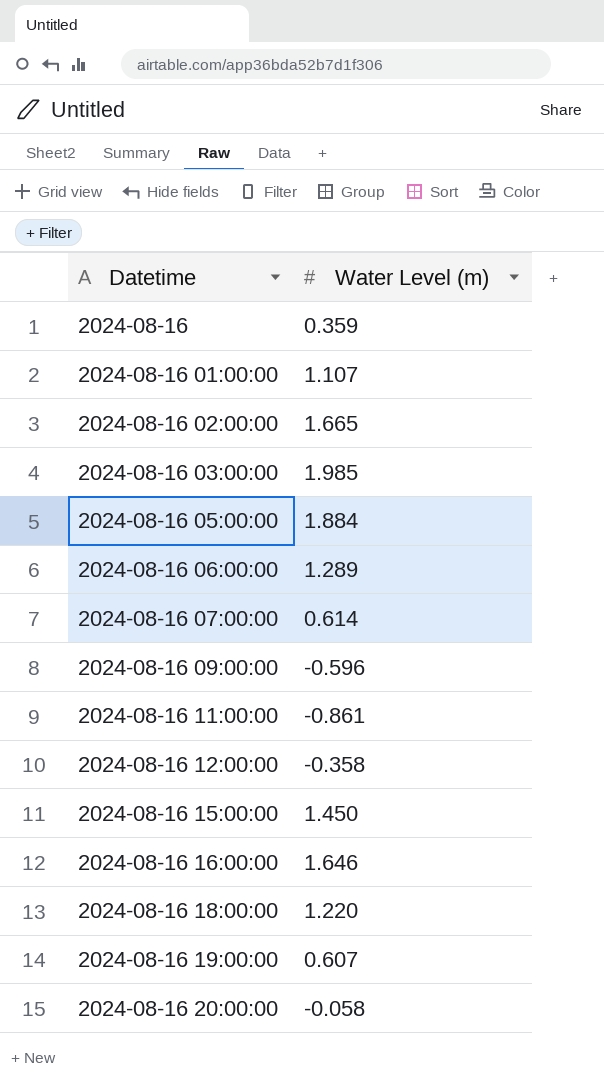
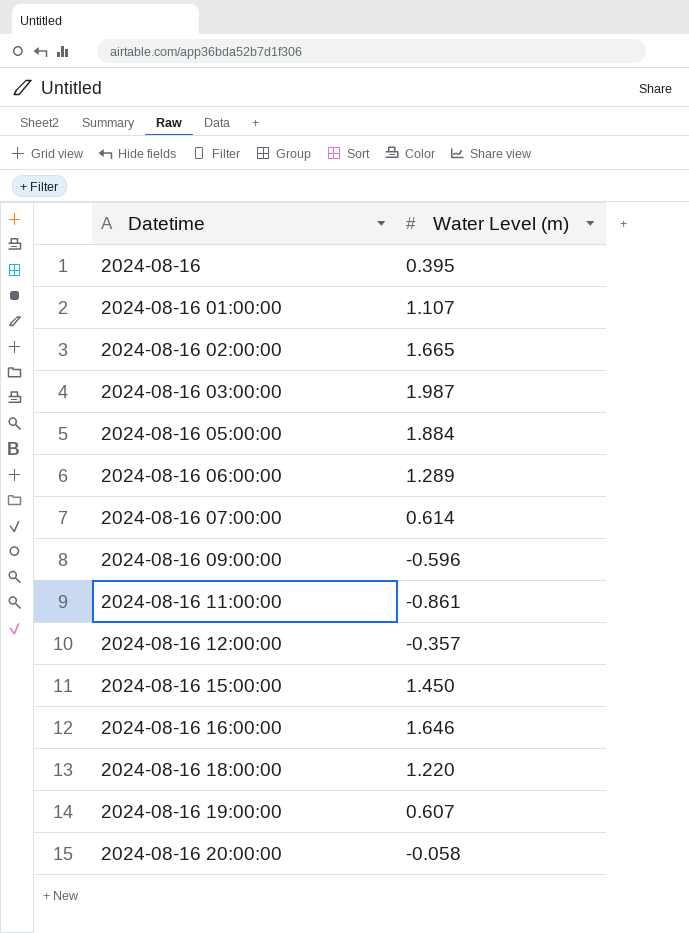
2024-08-16 | Water Level (m): 0.359 -> 0.395
2024-08-16 03:00:00 | Water Level (m): 1.985 -> 1.987
2024-08-16 12:00:00 | Water Level (m): -0.358 -> -0.357

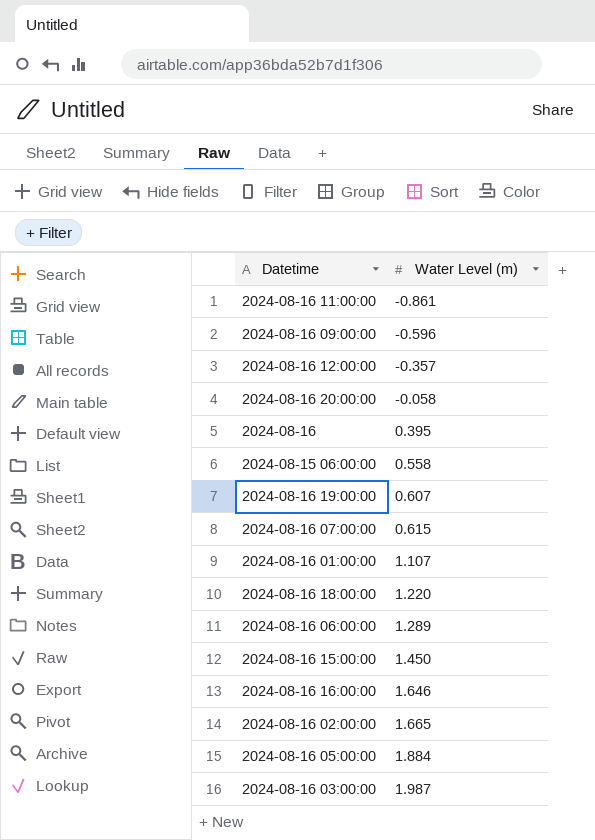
row order: Datetime ascending -> Water Level (m) ascending
row 2024-08-15 06:00:00: none -> 0.558
2024-08-16 07:00:00 | Water Level (m): 0.614 -> 0.615

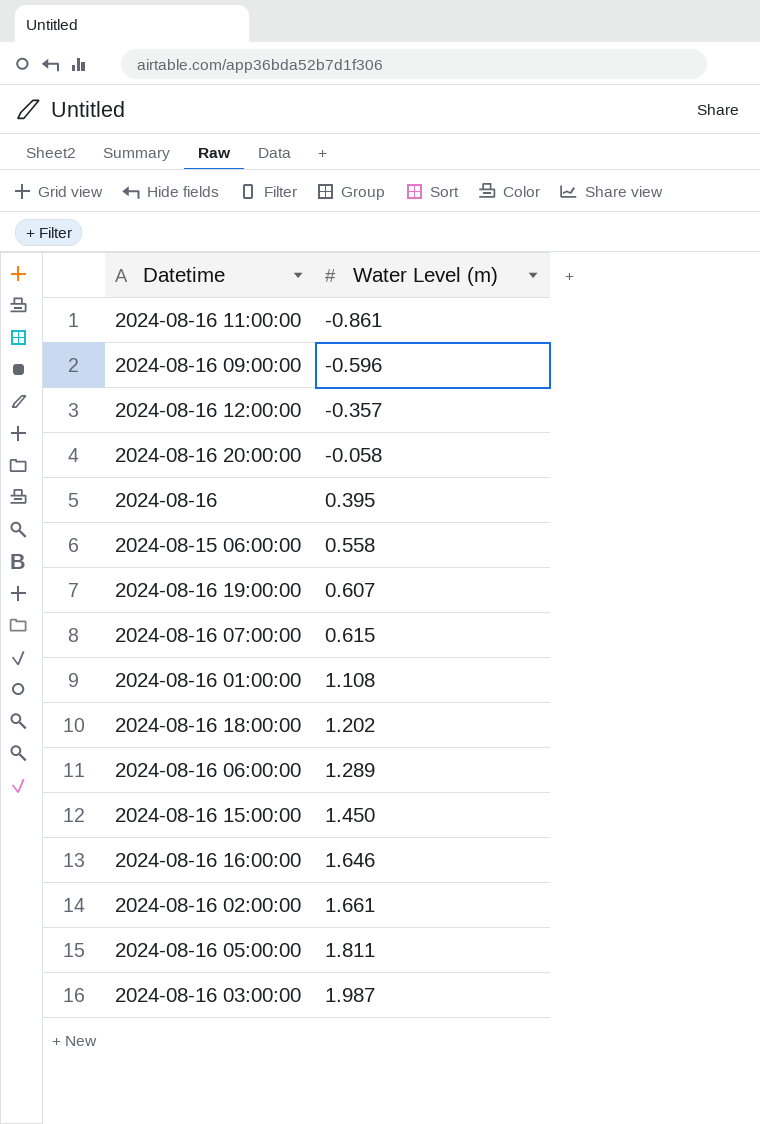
2024-08-16 01:00:00 | Water Level (m): 1.107 -> 1.108
2024-08-16 18:00:00 | Water Level (m): 1.220 -> 1.202
2024-08-16 02:00:00 | Water Level (m): 1.665 -> 1.661
2024-08-16 05:00:00 | Water Level (m): 1.884 -> 1.811

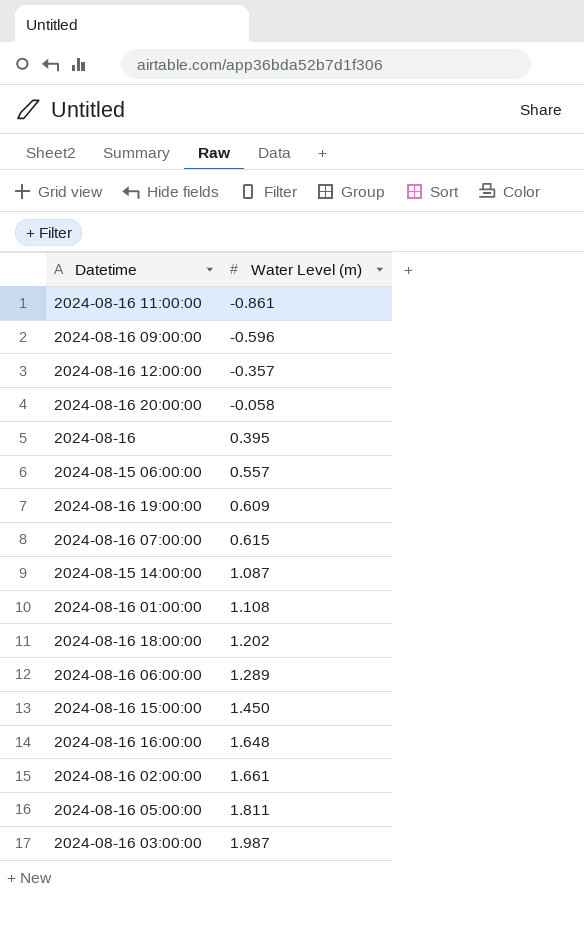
2024-08-15 06:00:00 | Water Level (m): 0.558 -> 0.557
2024-08-16 19:00:00 | Water Level (m): 0.607 -> 0.609
row 2024-08-15 14:00:00: none -> 1.087
2024-08-16 16:00:00 | Water Level (m): 1.646 -> 1.648

